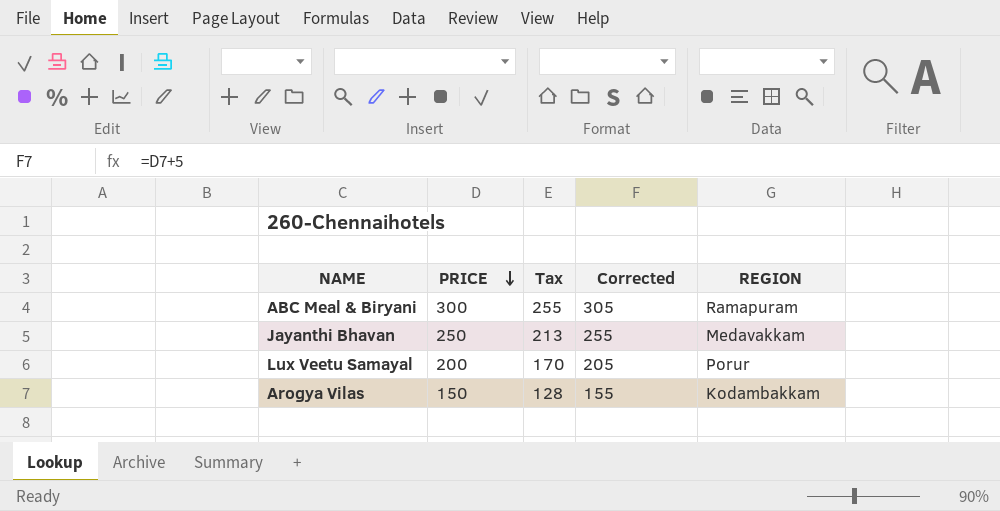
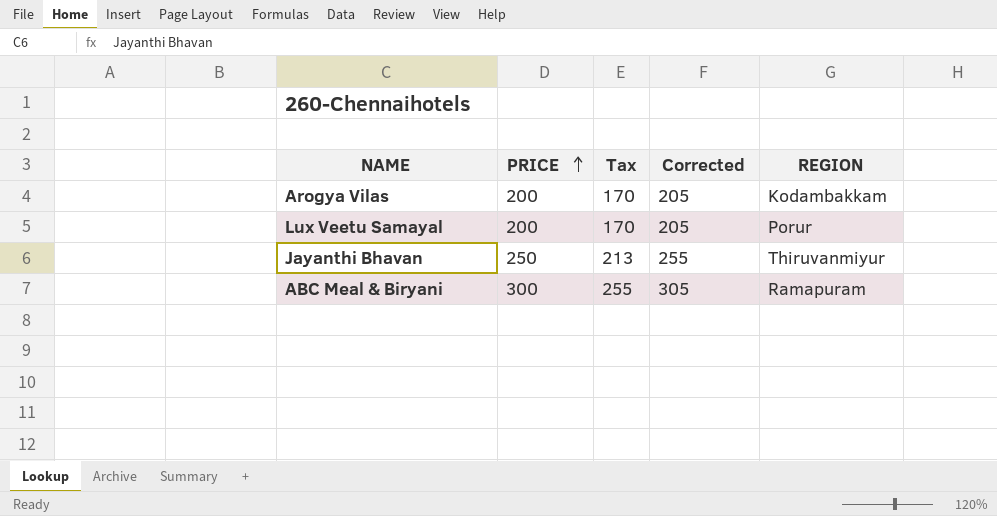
row order: PRICE descending -> PRICE ascending
Arogya Vilas | PRICE: 150 -> 200
Arogya Vilas | Tax: 128 -> 170
Arogya Vilas | Corrected: 155 -> 205
Jayanthi Bhavan | REGION: Medavakkam -> Thiruvanmiyur

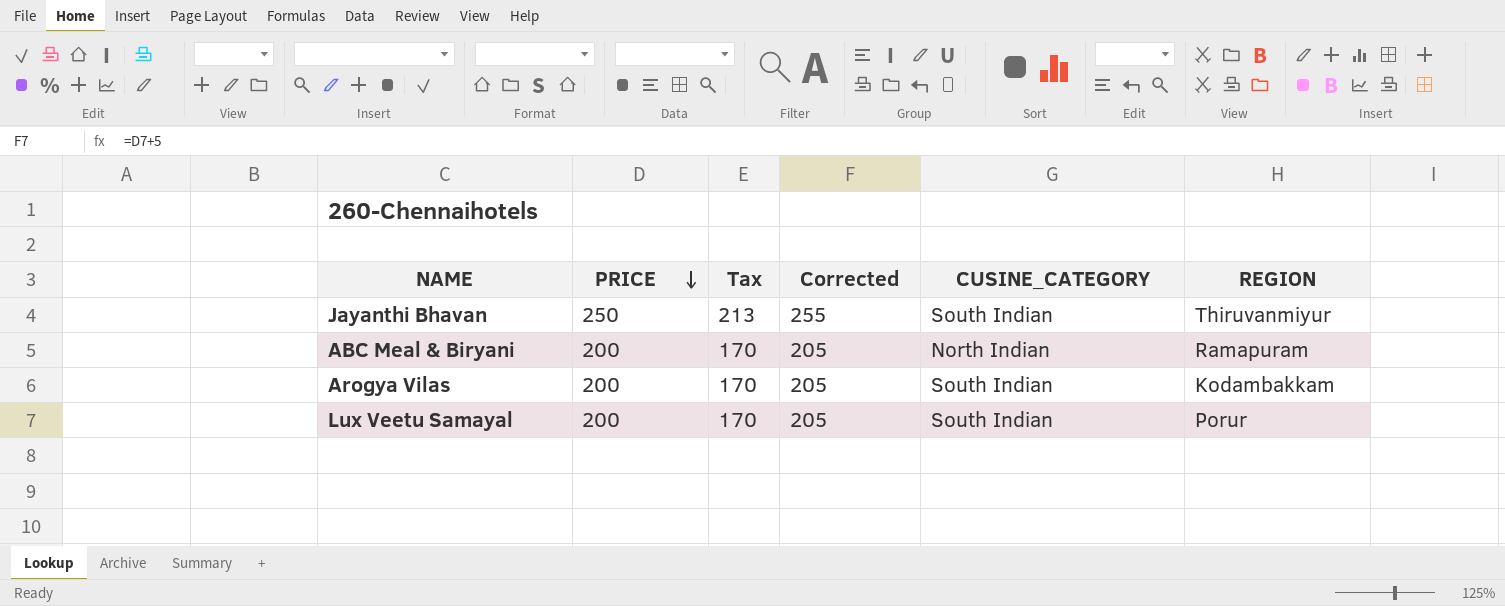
row order: PRICE ascending -> PRICE descending
column CUSINE_CATEGORY | position: none -> 5
ABC Meal & Biryani | PRICE: 300 -> 200
ABC Meal & Biryani | Tax: 255 -> 170
ABC Meal & Biryani | Corrected: 305 -> 205

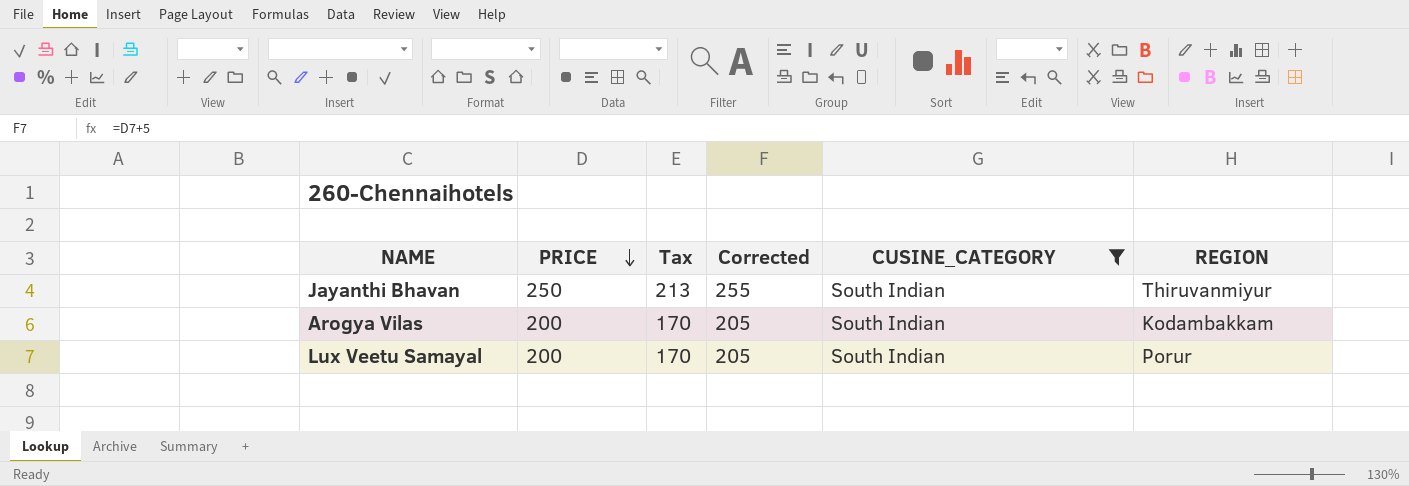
filter: none -> CUSINE_CATEGORY = South Indian

